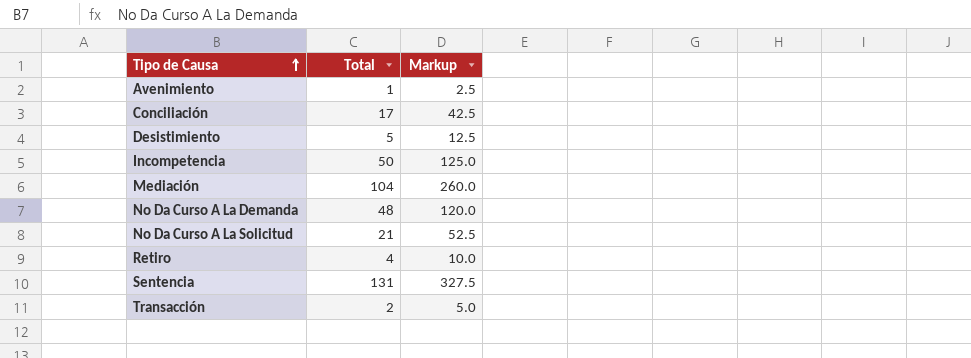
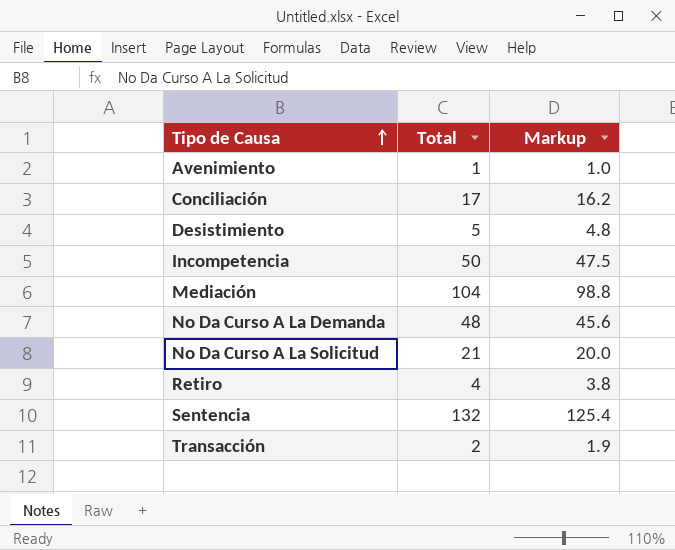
column Markup | formula: [Total] * 2.5 -> [Total] * 0.95
Sentencia | Total: 131 -> 132

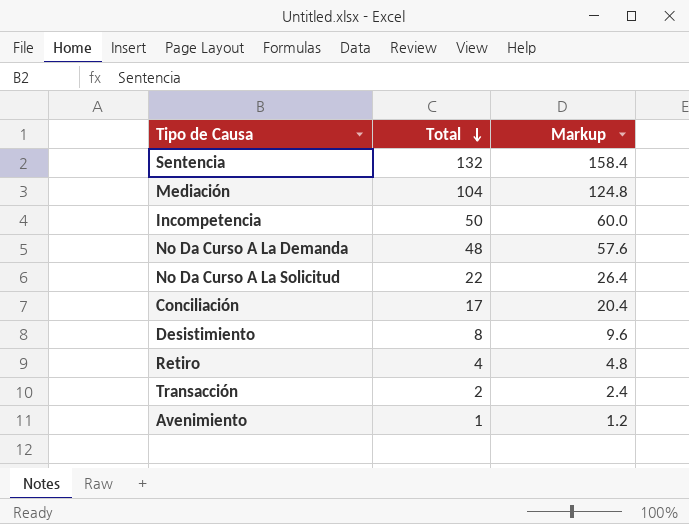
row order: Tipo de Causa ascending -> Total descending
column Markup | formula: [Total] * 0.95 -> [Total] * 1.2
No Da Curso A La Solicitud | Total: 21 -> 22
Desistimiento | Total: 5 -> 8

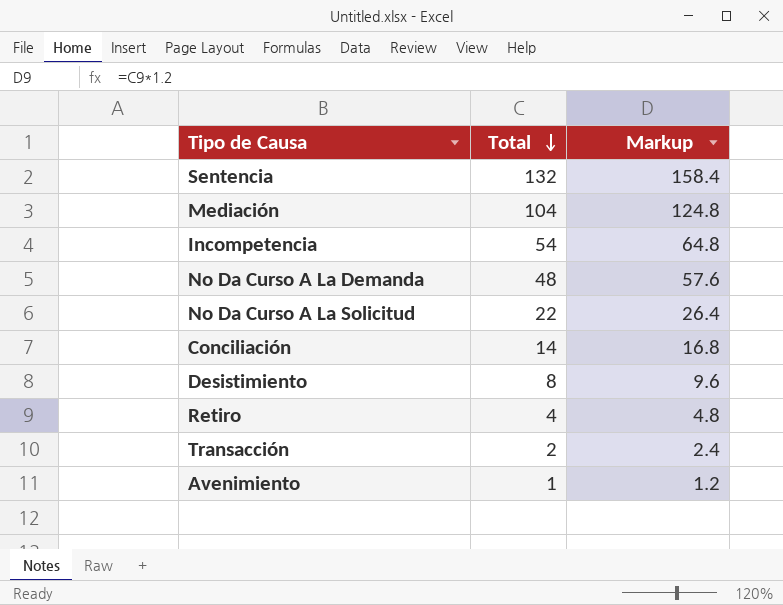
Incompetencia | Total: 50 -> 54
Incompetencia | Markup: 60.0 -> 64.8
Conciliación | Total: 17 -> 14
Conciliación | Markup: 20.4 -> 16.8

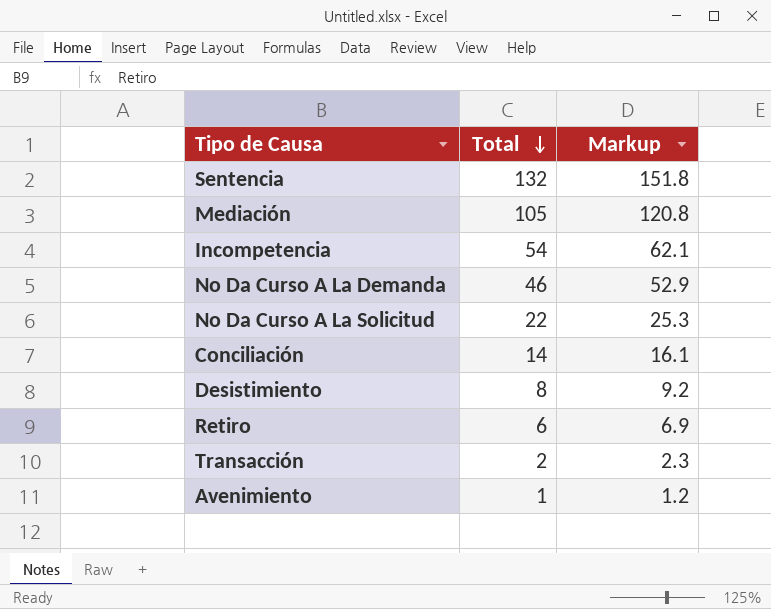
column Markup | formula: [Total] * 1.2 -> [Total] * 1.15
Mediación | Total: 104 -> 105
No Da Curso A La Demanda | Total: 48 -> 46
Retiro | Total: 4 -> 6

